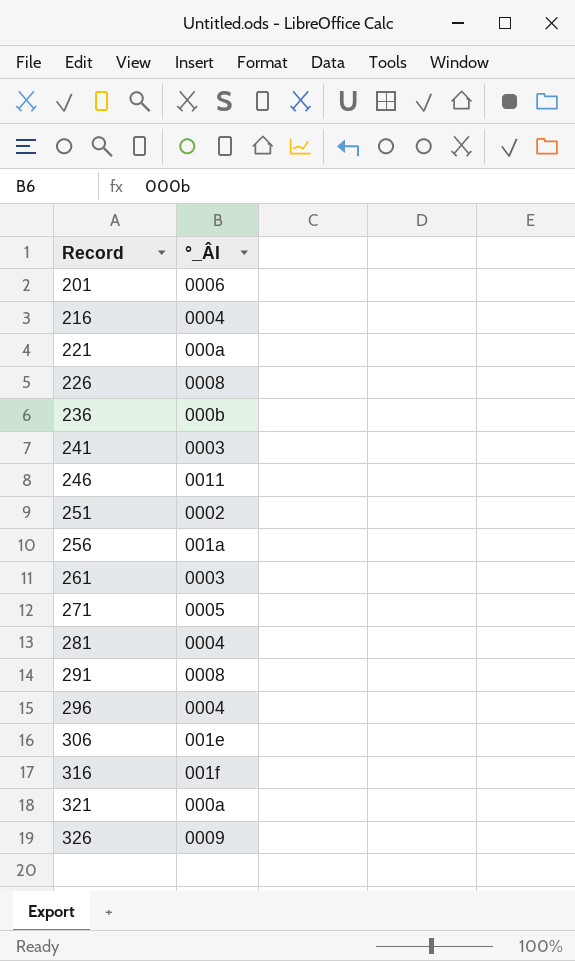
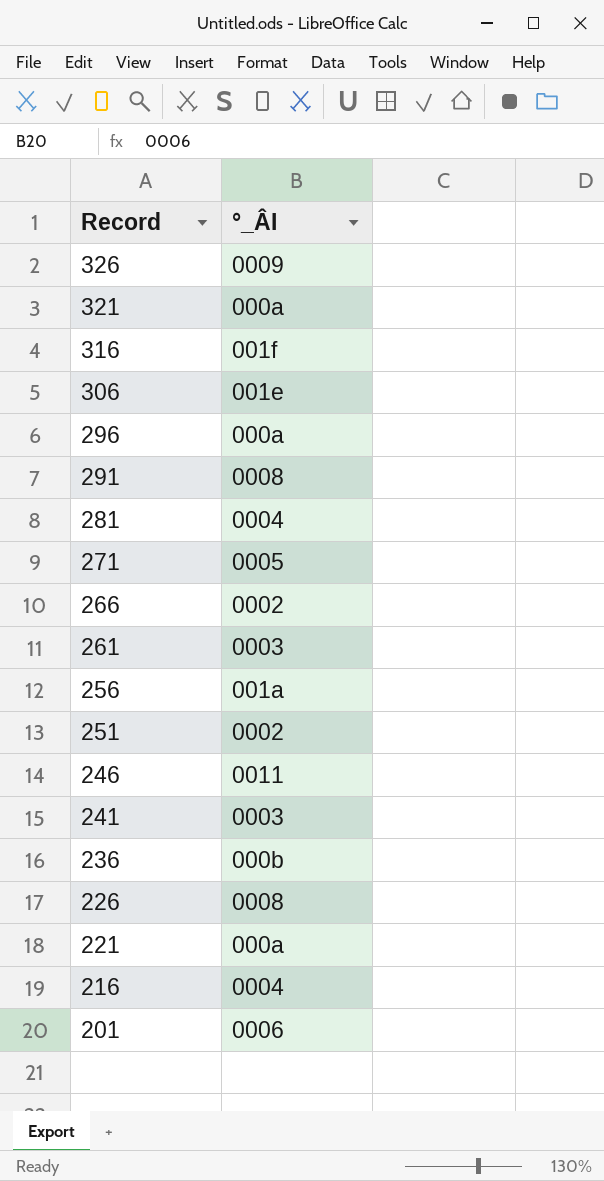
row order: Record ascending -> Record descending
296 | °_ÂI: 0004 -> 000a
row 266: none -> 0002

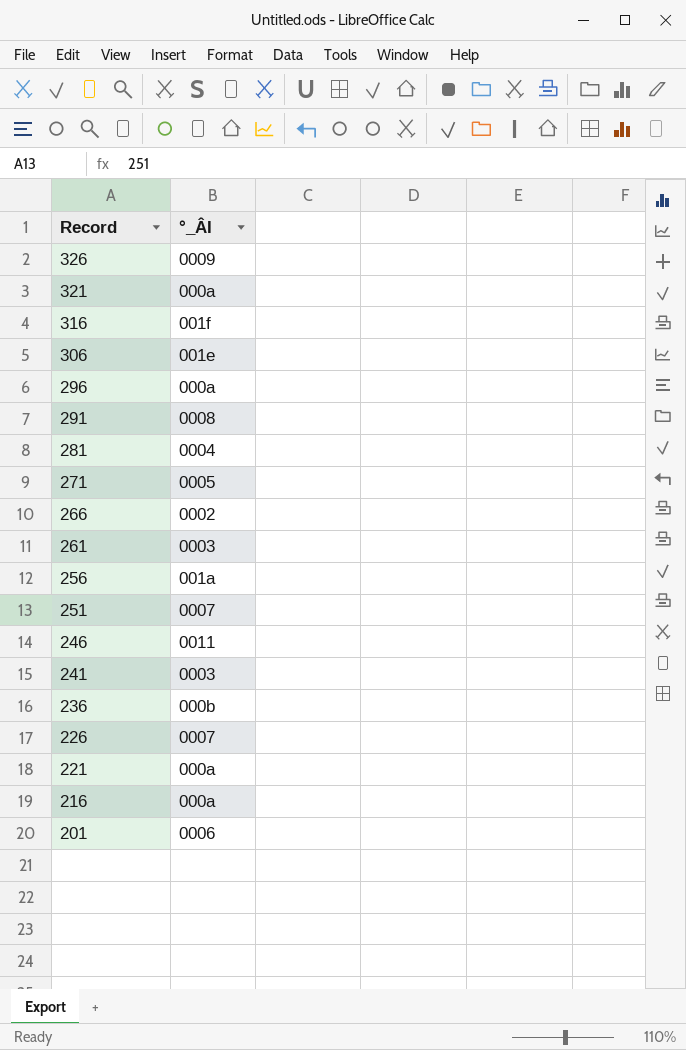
251 | °_ÂI: 0002 -> 0007
226 | °_ÂI: 0008 -> 0007
216 | °_ÂI: 0004 -> 000a

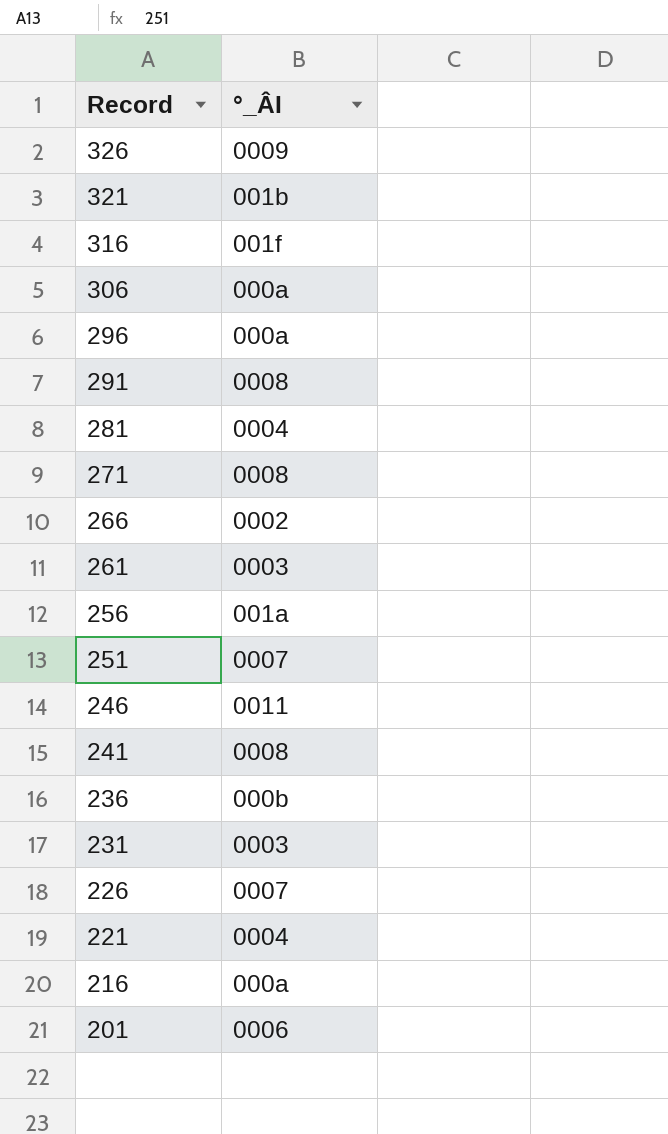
321 | °_ÂI: 000a -> 001b
306 | °_ÂI: 001e -> 000a
271 | °_ÂI: 0005 -> 0008
241 | °_ÂI: 0003 -> 0008
row 231: none -> 0003
221 | °_ÂI: 000a -> 0004

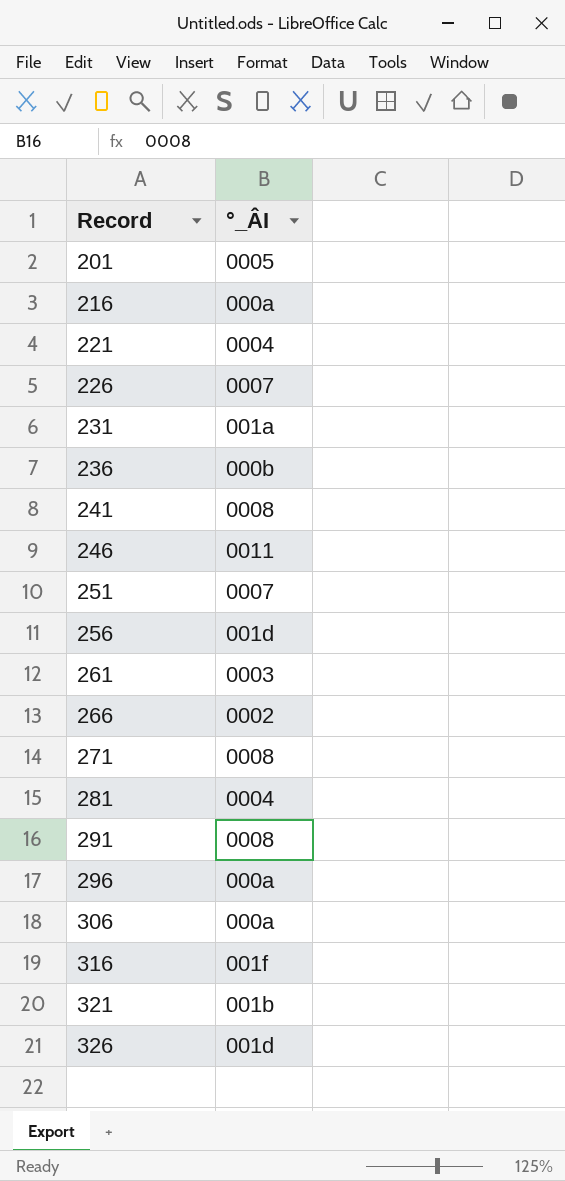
row order: Record descending -> Record ascending
201 | °_ÂI: 0006 -> 0005
231 | °_ÂI: 0003 -> 001a
256 | °_ÂI: 001a -> 001d
326 | °_ÂI: 0009 -> 001d

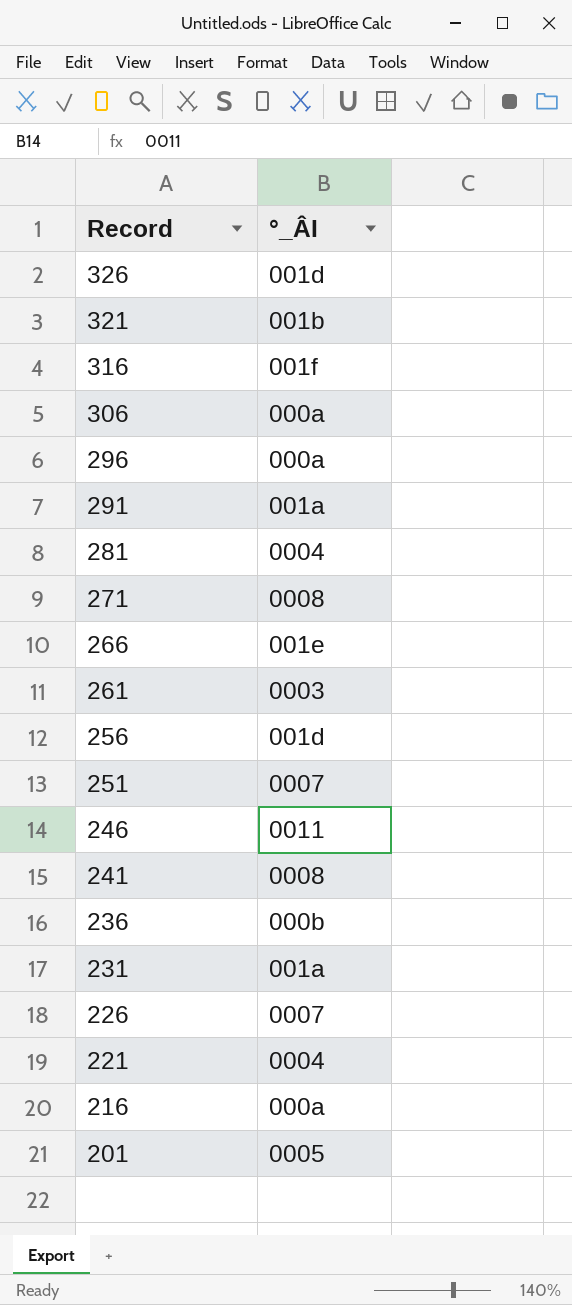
row order: Record ascending -> Record descending
291 | °_ÂI: 0008 -> 001a
266 | °_ÂI: 0002 -> 001e

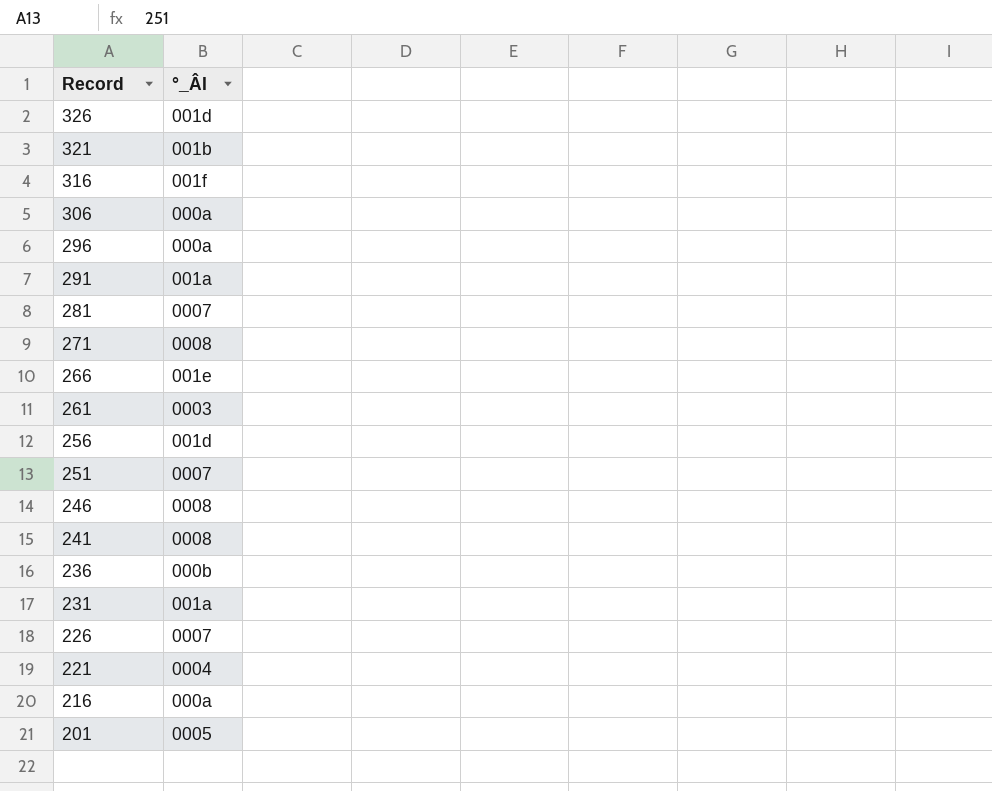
281 | °_ÂI: 0004 -> 0007
246 | °_ÂI: 0011 -> 0008

